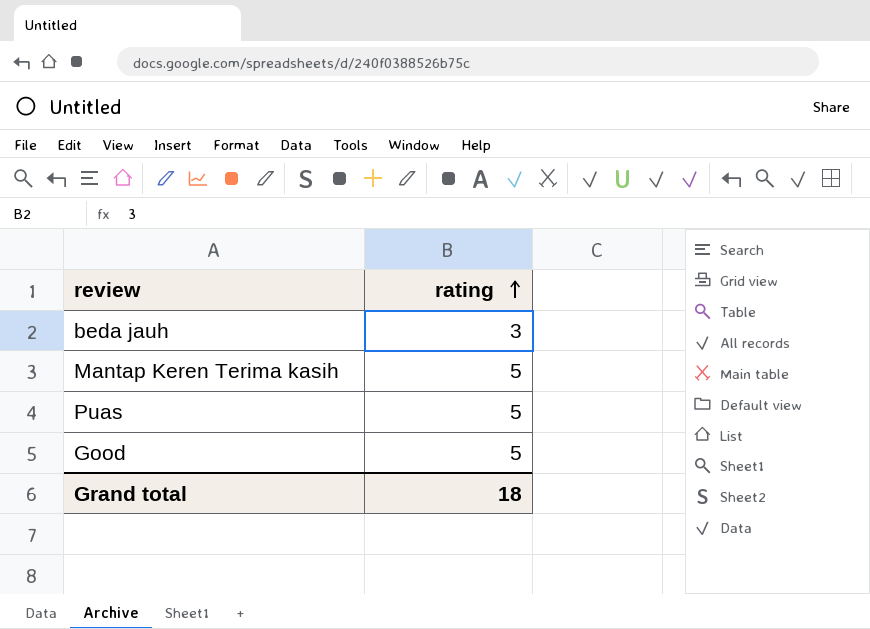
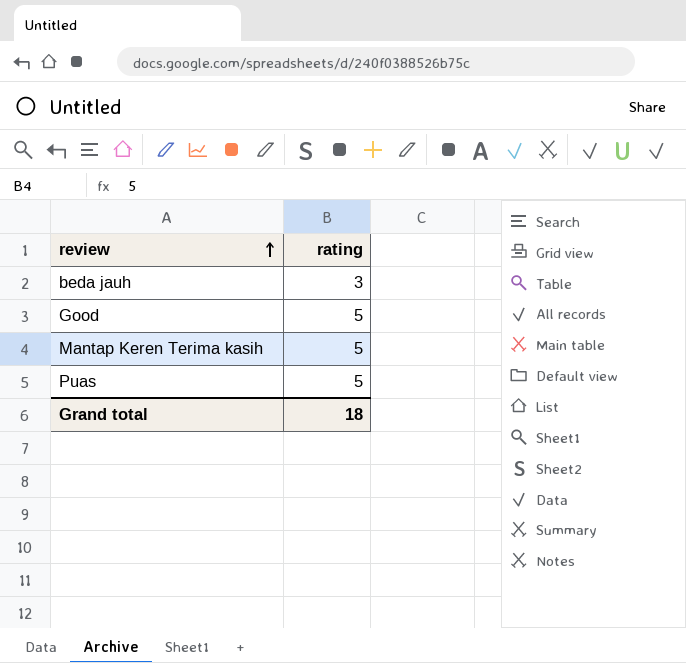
row order: rating ascending -> review ascending

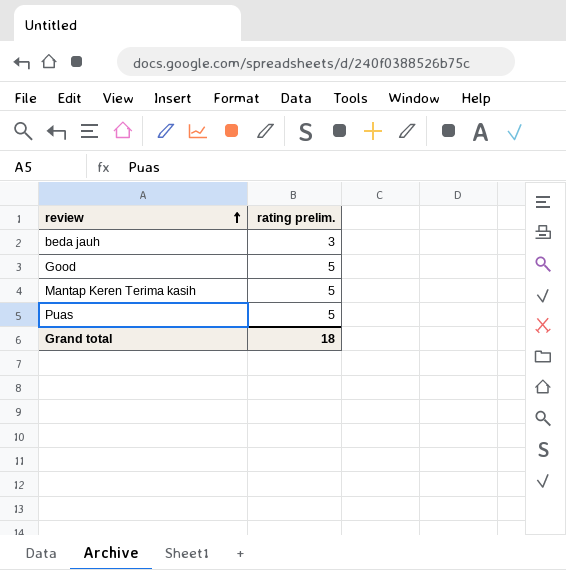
column name: rating -> rating prelim.

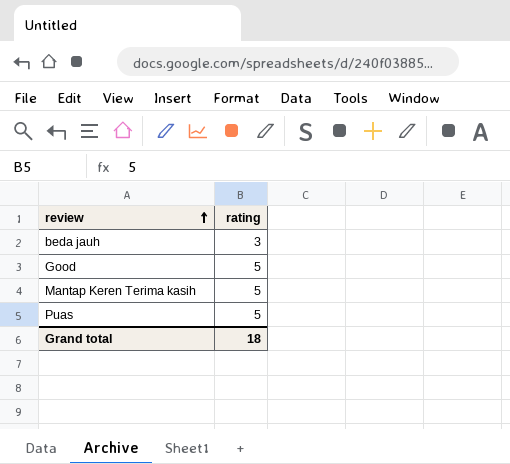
column name: rating prelim. -> rating

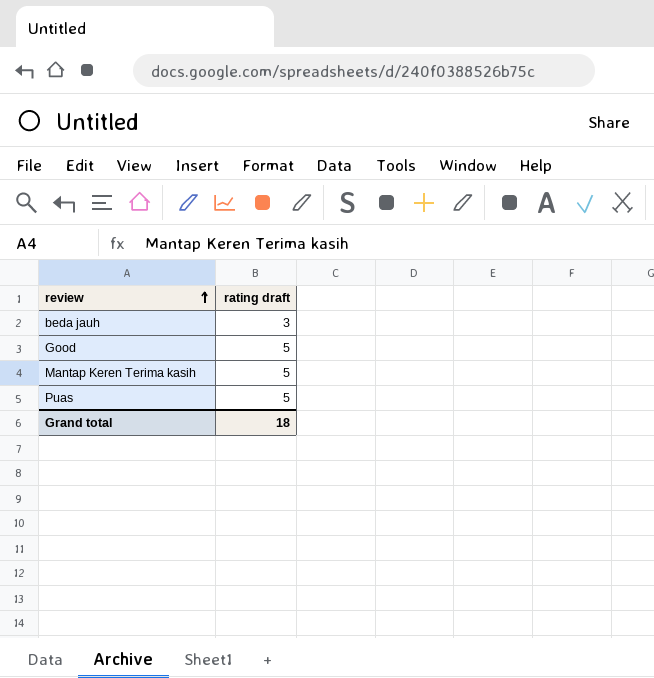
column name: rating -> rating draft

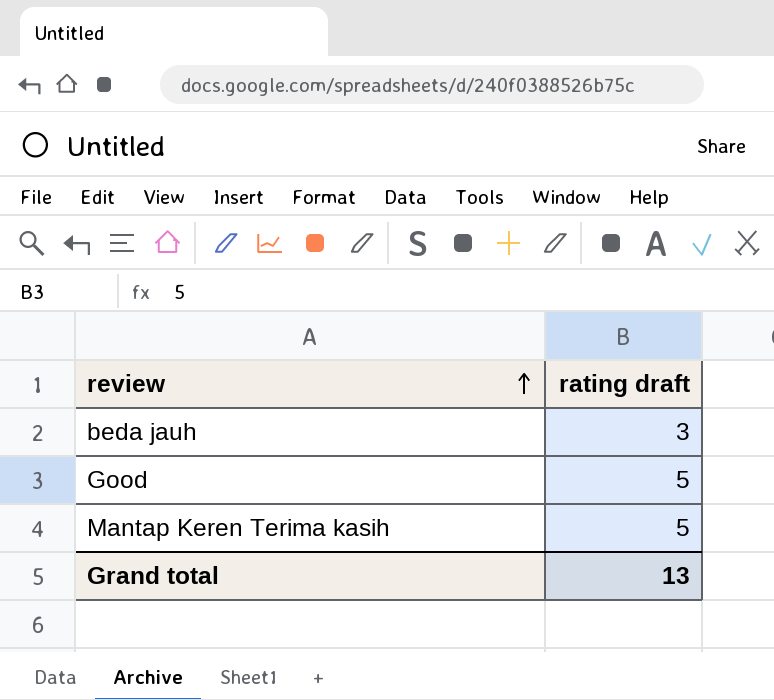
row Puas: 5 -> none
Grand total | rating draft: 18 -> 13

